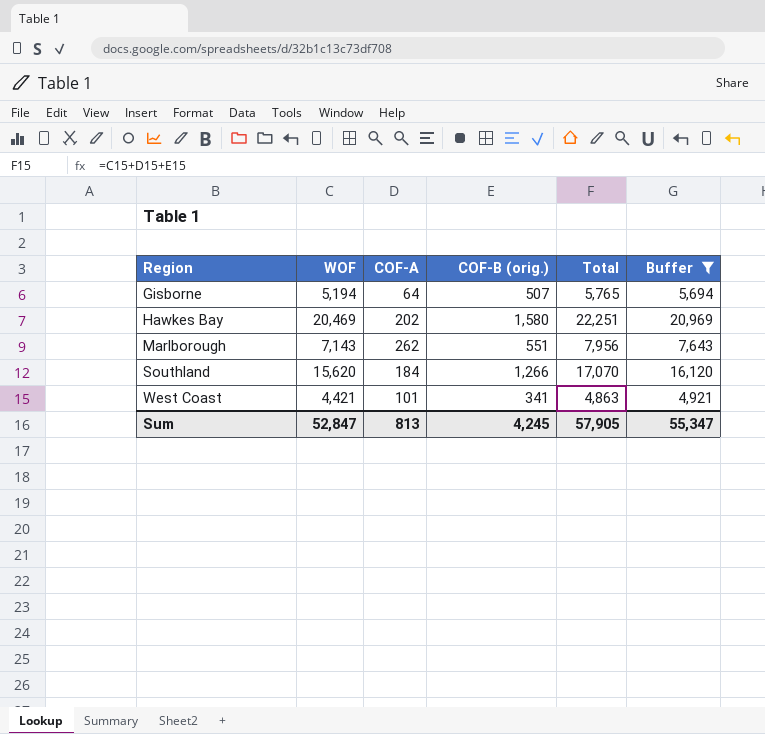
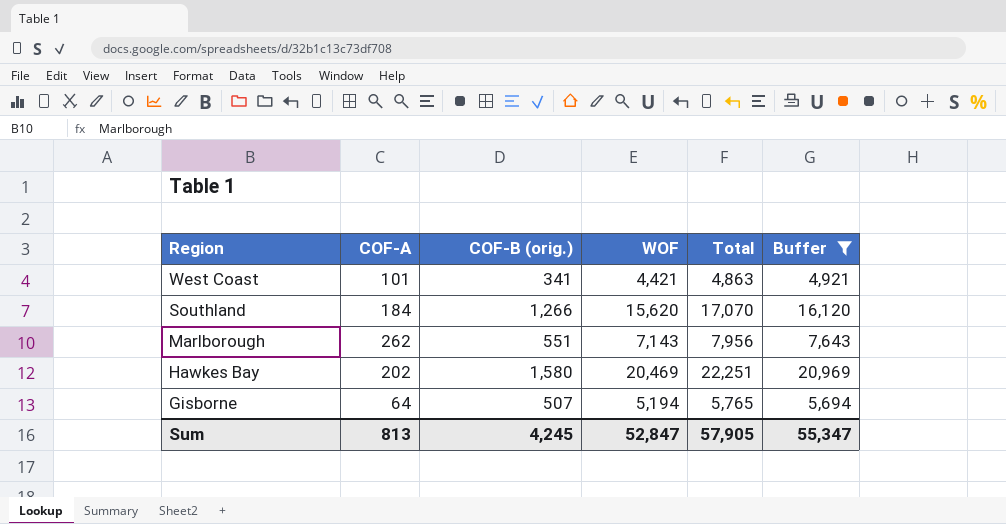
row order: Region ascending -> Region descending
column WOF | position: 2 -> 4

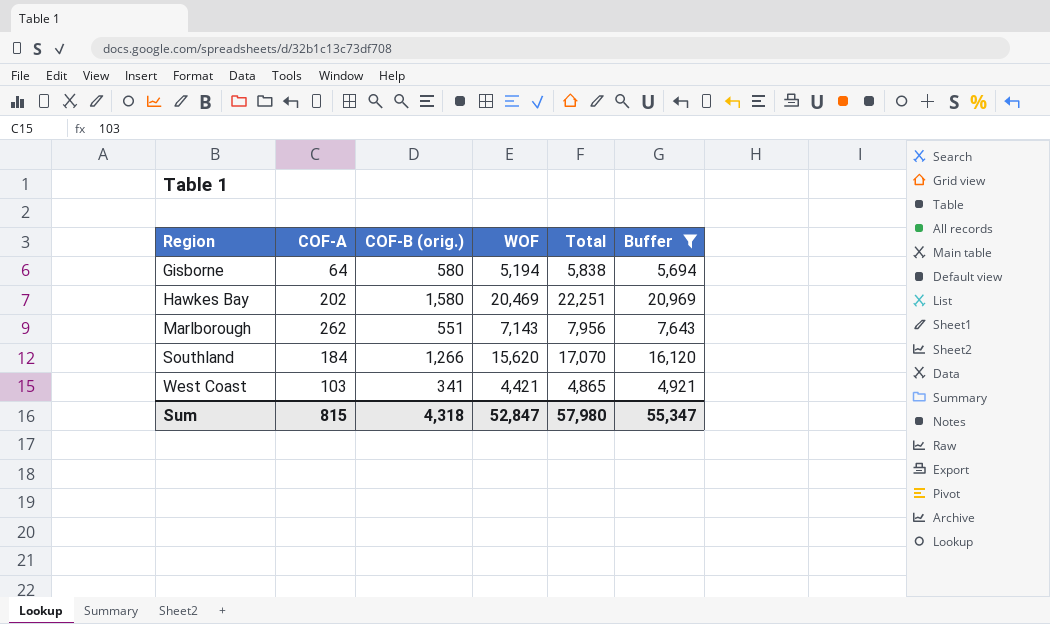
row order: Region descending -> Region ascending
Gisborne | COF-B (orig.): 507 -> 580
Gisborne | Total: 5,765 -> 5,838
West Coast | COF-A: 101 -> 103
West Coast | Total: 4,863 -> 4,865
Sum | COF-A: 813 -> 815
Sum | COF-B (orig.): 4,245 -> 4,318
Sum | Total: 57,905 -> 57,980

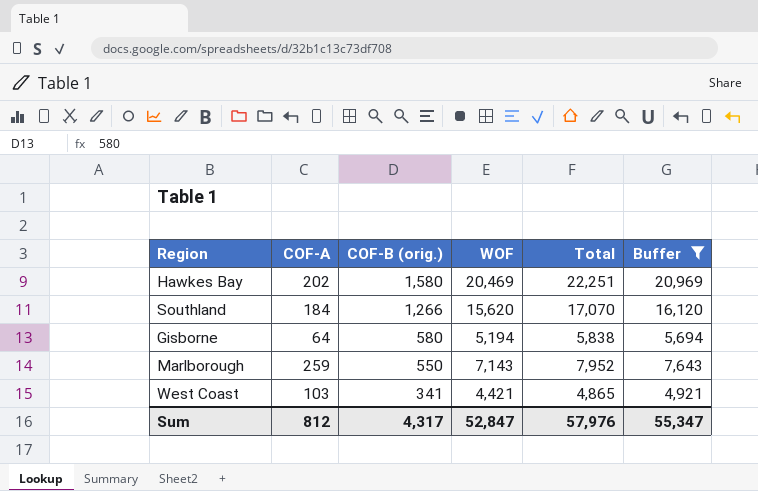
row order: Region ascending -> COF-B (orig.) descending
Marlborough | COF-A: 262 -> 259
Marlborough | COF-B (orig.): 551 -> 550
Marlborough | Total: 7,956 -> 7,952
Sum | COF-A: 815 -> 812
Sum | COF-B (orig.): 4,318 -> 4,317
Sum | Total: 57,980 -> 57,976

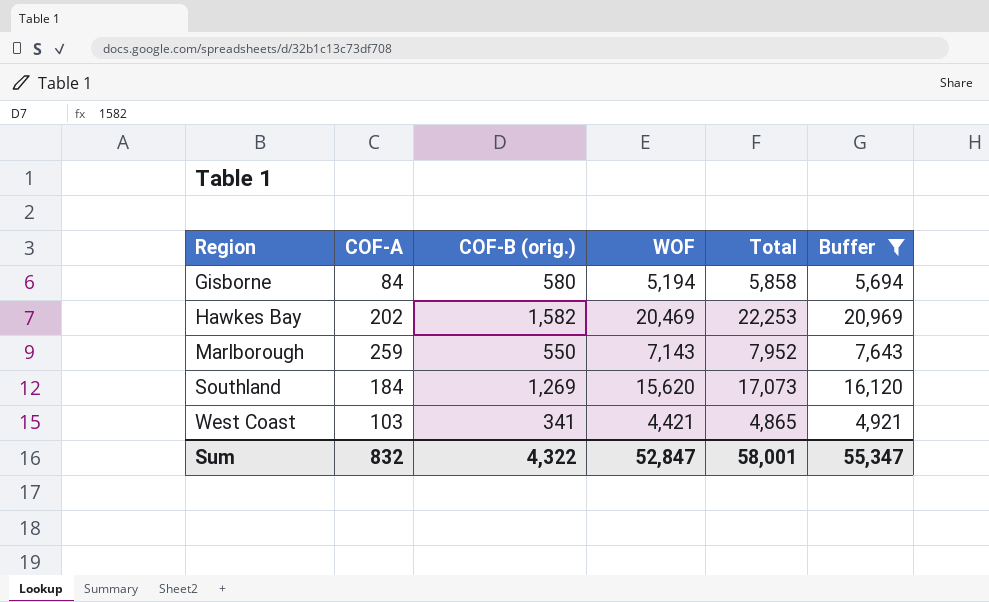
row order: COF-B (orig.) descending -> Region ascending
Gisborne | COF-A: 64 -> 84
Gisborne | Total: 5,838 -> 5,858
Hawkes Bay | COF-B (orig.): 1,580 -> 1,582
Hawkes Bay | Total: 22,251 -> 22,253
Southland | COF-B (orig.): 1,266 -> 1,269
Southland | Total: 17,070 -> 17,073
Sum | COF-A: 812 -> 832
Sum | COF-B (orig.): 4,317 -> 4,322
Sum | Total: 57,976 -> 58,001

